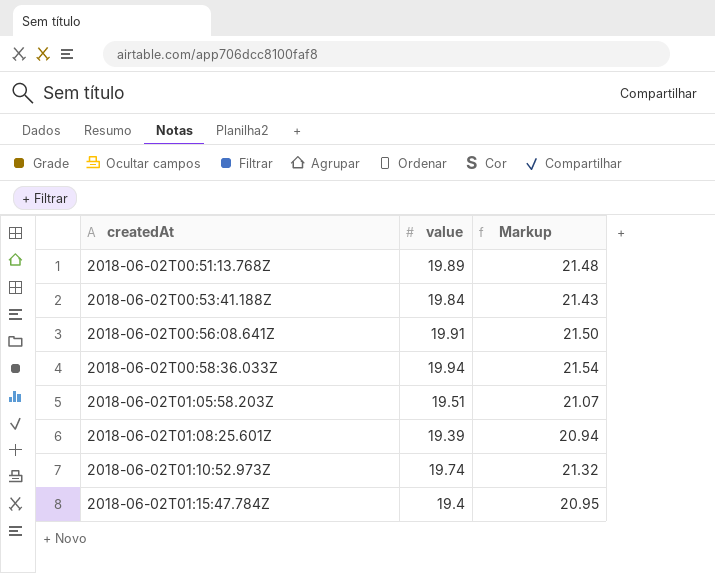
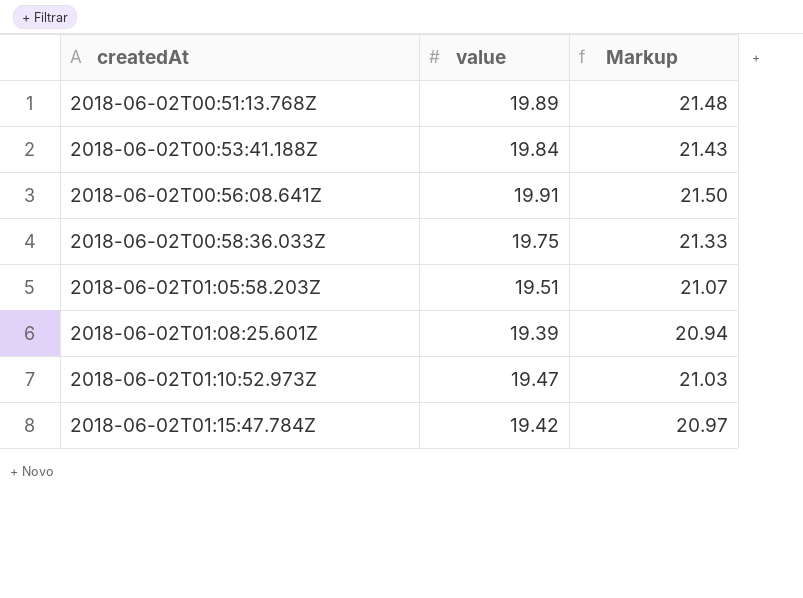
2018-06-02T00:58:36.033Z | value: 19.94 -> 19.75
2018-06-02T00:58:36.033Z | Markup: 21.54 -> 21.33
2018-06-02T01:10:52.973Z | value: 19.74 -> 19.47
2018-06-02T01:10:52.973Z | Markup: 21.32 -> 21.03
2018-06-02T01:15:47.784Z | value: 19.4 -> 19.42
2018-06-02T01:15:47.784Z | Markup: 20.95 -> 20.97

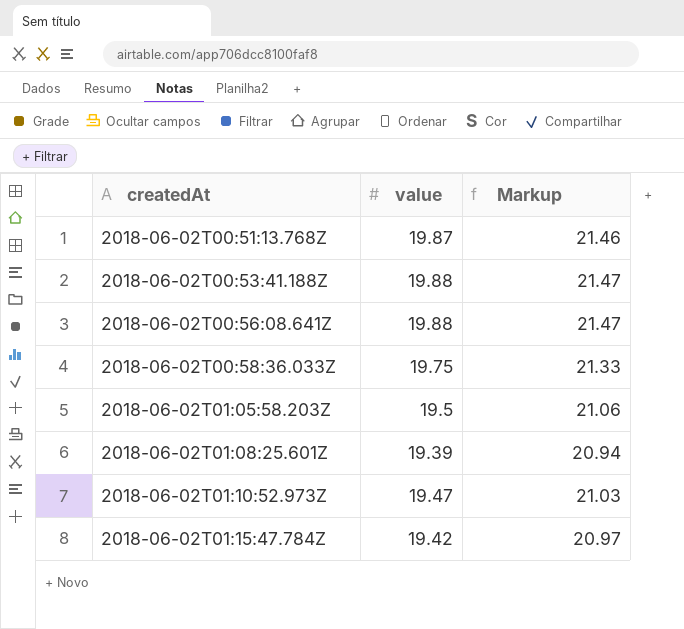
2018-06-02T00:51:13.768Z | value: 19.89 -> 19.87
2018-06-02T00:51:13.768Z | Markup: 21.48 -> 21.46
2018-06-02T00:53:41.188Z | value: 19.84 -> 19.88
2018-06-02T00:53:41.188Z | Markup: 21.43 -> 21.47
2018-06-02T00:56:08.641Z | value: 19.91 -> 19.88
2018-06-02T00:56:08.641Z | Markup: 21.50 -> 21.47
2018-06-02T01:05:58.203Z | value: 19.51 -> 19.5
2018-06-02T01:05:58.203Z | Markup: 21.07 -> 21.06

